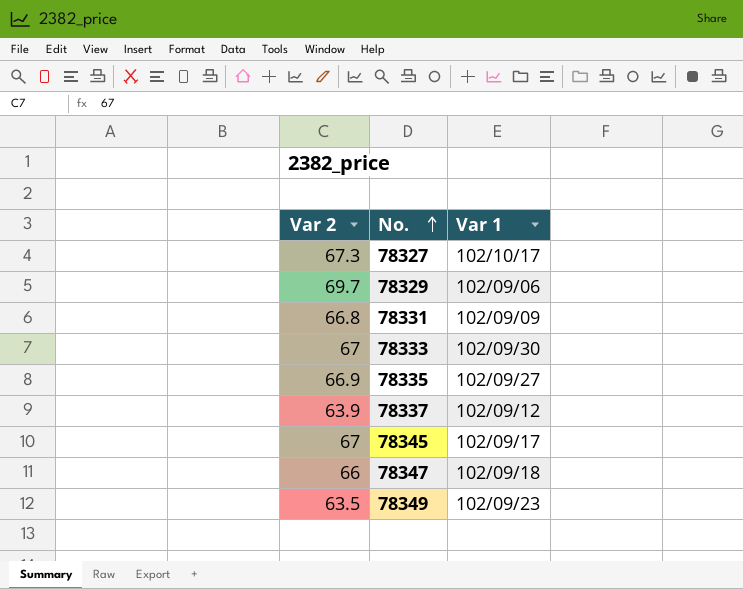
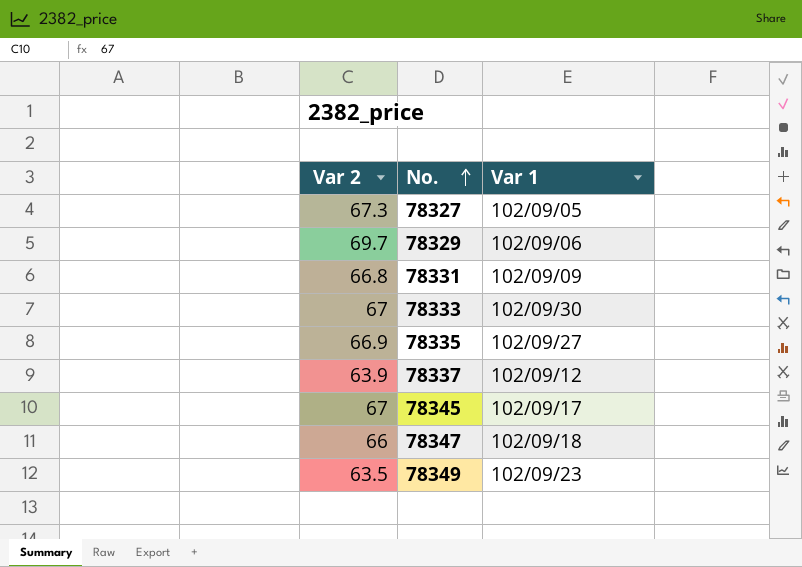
78327 | Var 1: 102/10/17 -> 102/09/05

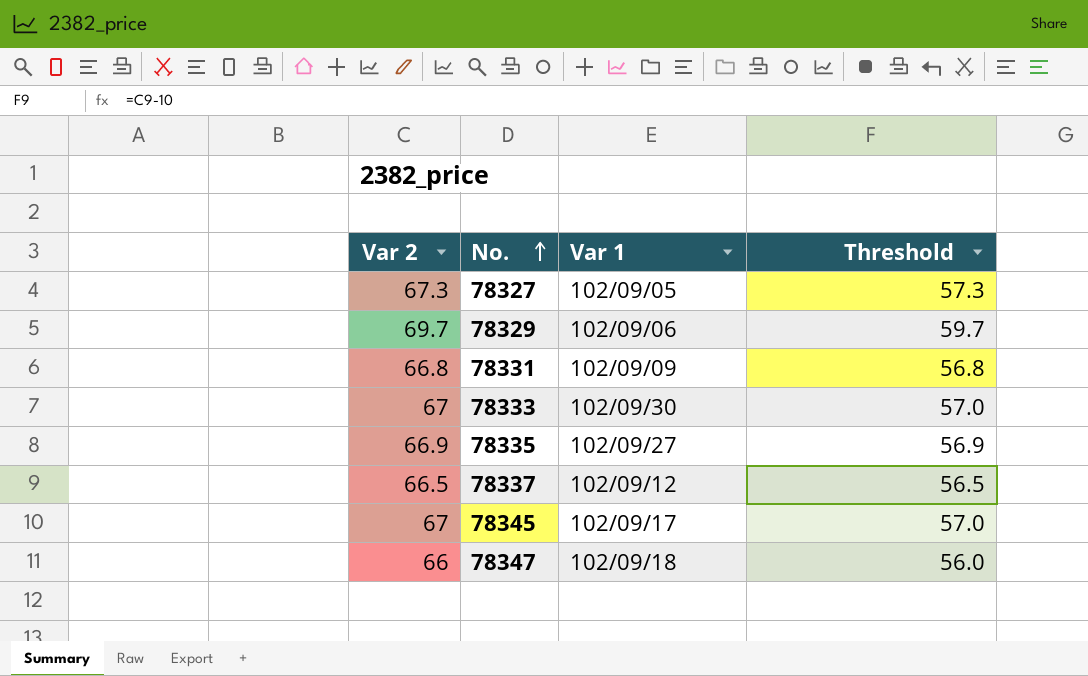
column Threshold | formula: none -> [Var 2] - 10
row 78349: 63.5 | 102/09/23 -> none
78337 | Var 2: 63.9 -> 66.5

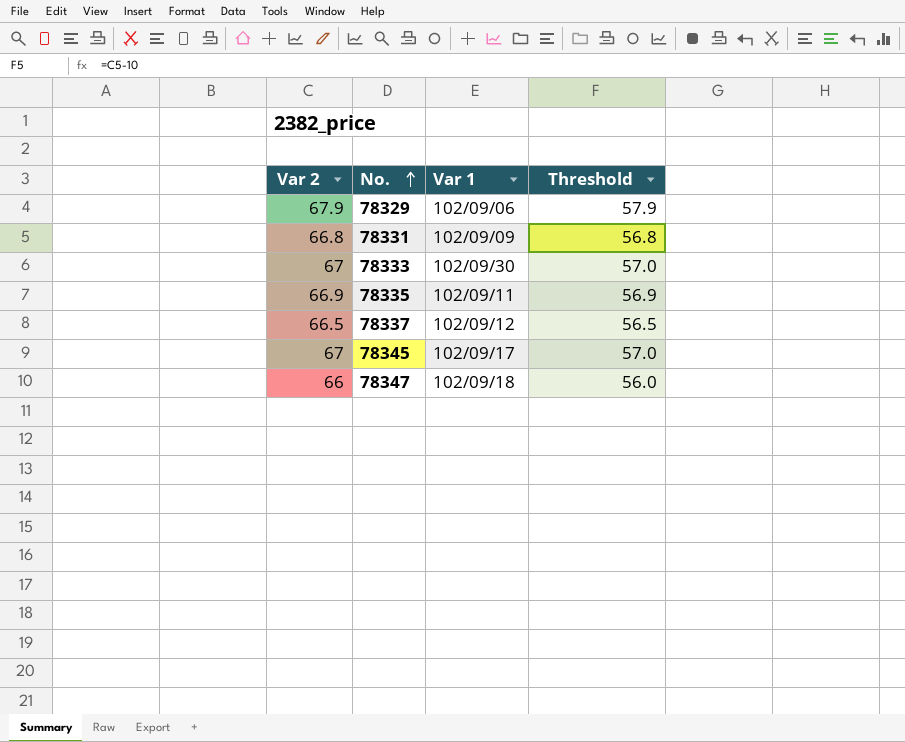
row 78327: 67.3 | 102/09/05 | 57.3 -> none
78329 | Var 2: 69.7 -> 67.9
78329 | Threshold: 59.7 -> 57.9
78335 | Var 1: 102/09/27 -> 102/09/11

